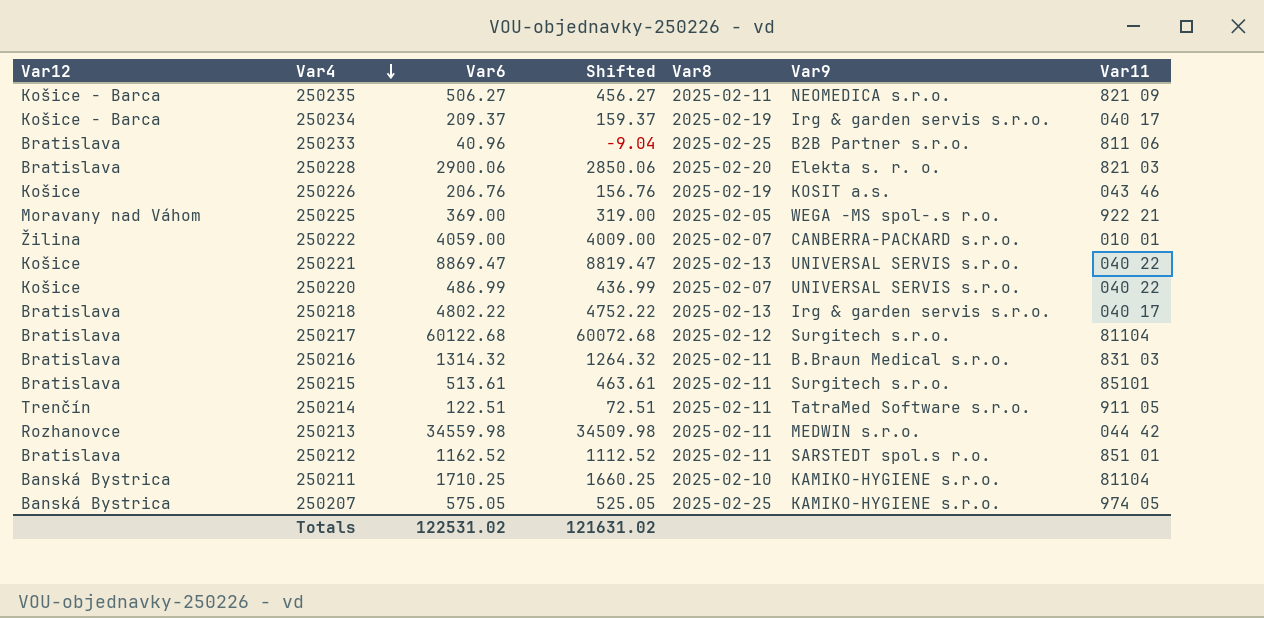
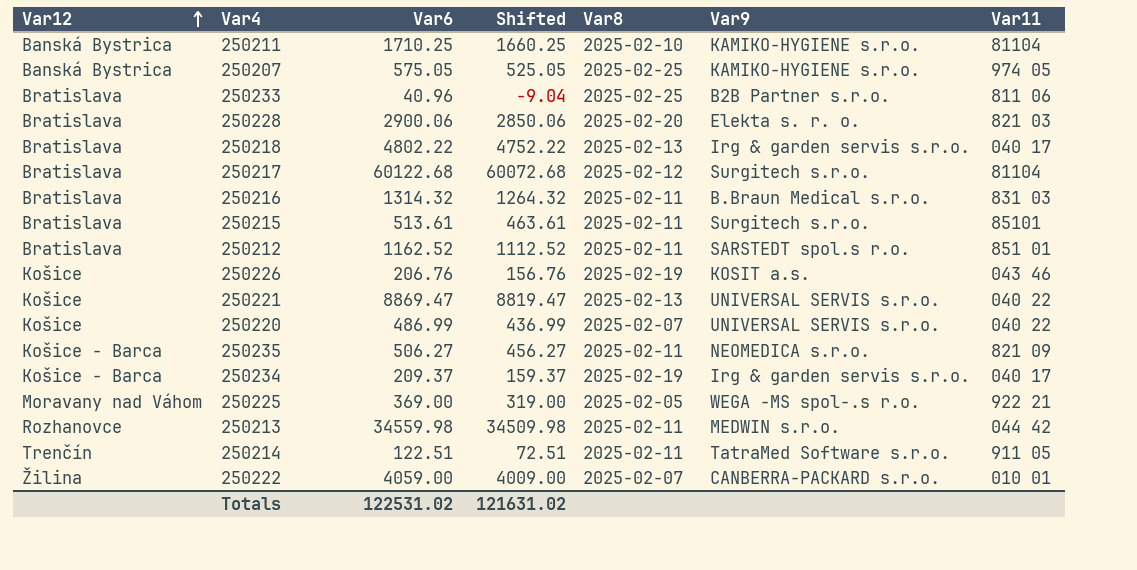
row order: Var4 descending -> Var12 ascending

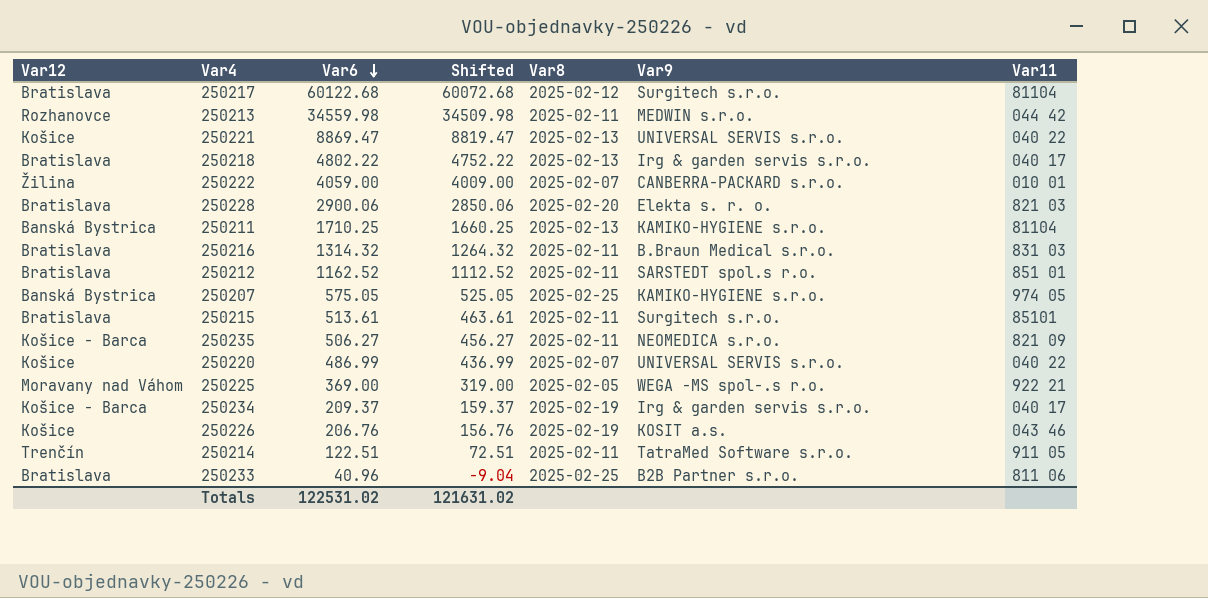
row order: Var12 ascending -> Var6 descending
250211 | Var8: 2025-02-10 -> 2025-02-13

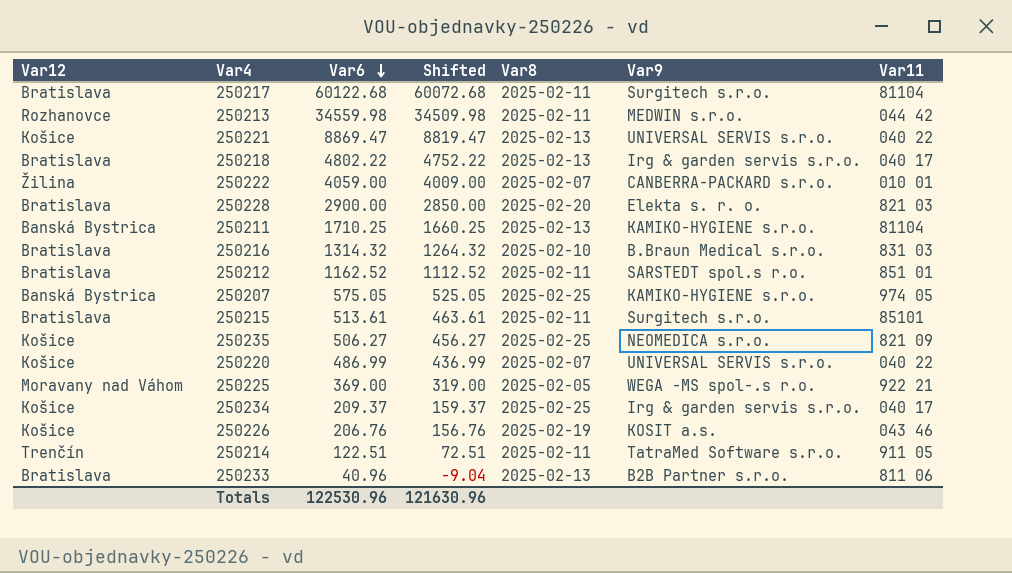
250217 | Var8: 2025-02-12 -> 2025-02-11
250228 | Var6: 2900.06 -> 2900.00
250228 | Shifted: 2850.06 -> 2850.00
250216 | Var8: 2025-02-11 -> 2025-02-10
250235 | Var12: Košice - Barca -> Košice
250235 | Var8: 2025-02-11 -> 2025-02-25
250234 | Var12: Košice - Barca -> Košice
250234 | Var8: 2025-02-19 -> 2025-02-25
250233 | Var8: 2025-02-25 -> 2025-02-13
Totals | Var6: 122531.02 -> 122530.96
Totals | Shifted: 121631.02 -> 121630.96

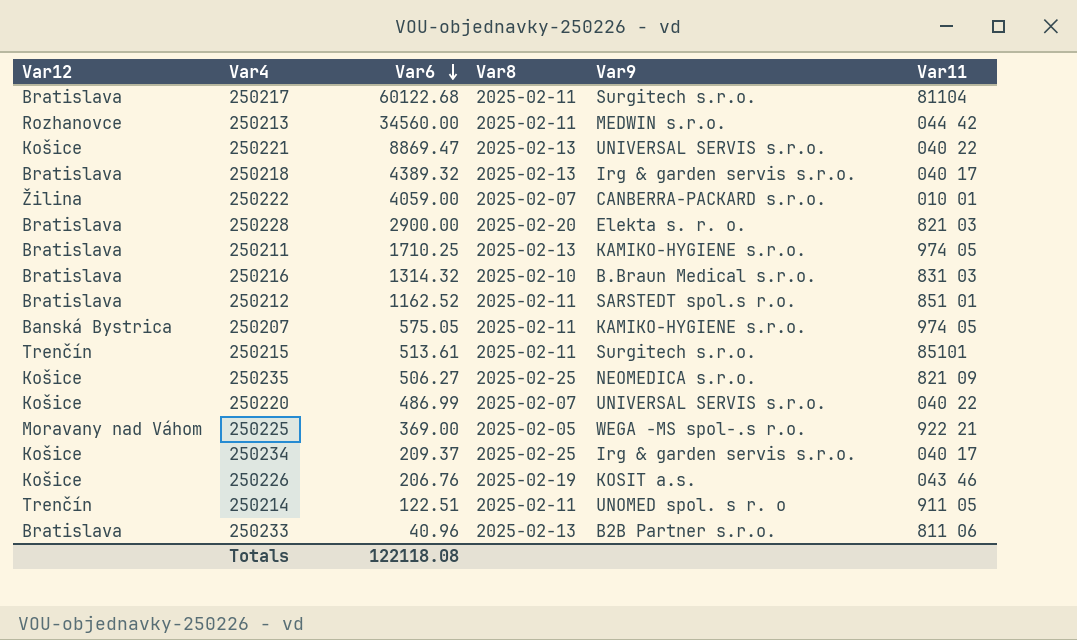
column Shifted | formula: [Var6] - 50 -> none
250213 | Var6: 34559.98 -> 34560.00
250218 | Var6: 4802.22 -> 4389.32
250211 | Var12: Banská Bystrica -> Bratislava
250211 | Var11: 81104 -> 974 05
250207 | Var8: 2025-02-25 -> 2025-02-11
250215 | Var12: Bratislava -> Trenčín
250214 | Var9: TatraMed Software s.r.o. -> UNOMED spol. s r. o
Totals | Var6: 122530.96 -> 122118.08

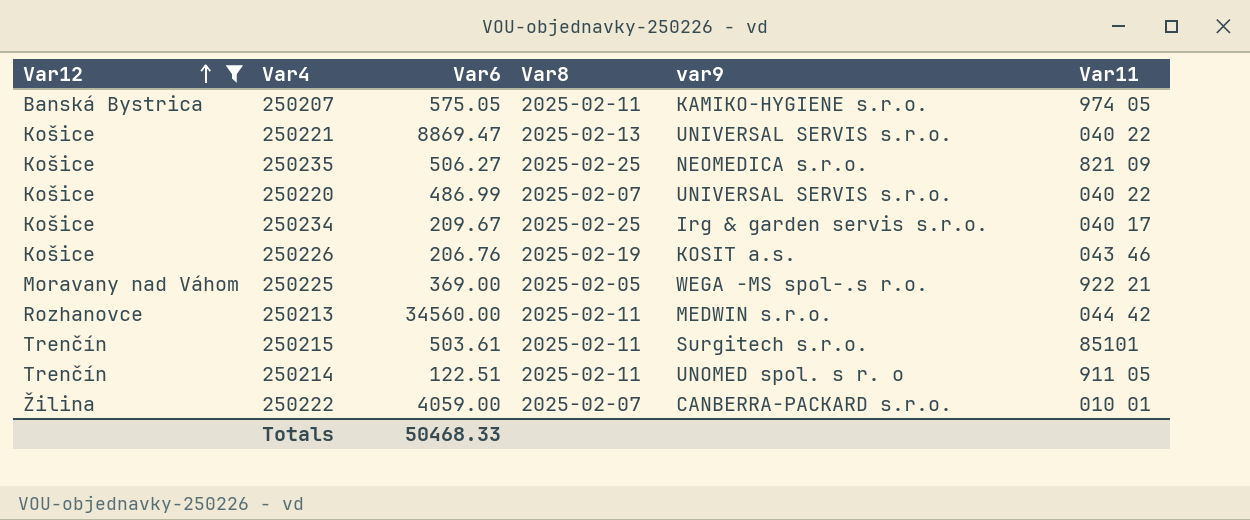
filter: none -> Var12 != Bratislava
row order: Var6 descending -> Var12 ascending
column name: Var9 -> var9
250234 | Var6: 209.37 -> 209.67
250215 | Var6: 513.61 -> 503.61
Totals | Var6: 122118.08 -> 50468.33

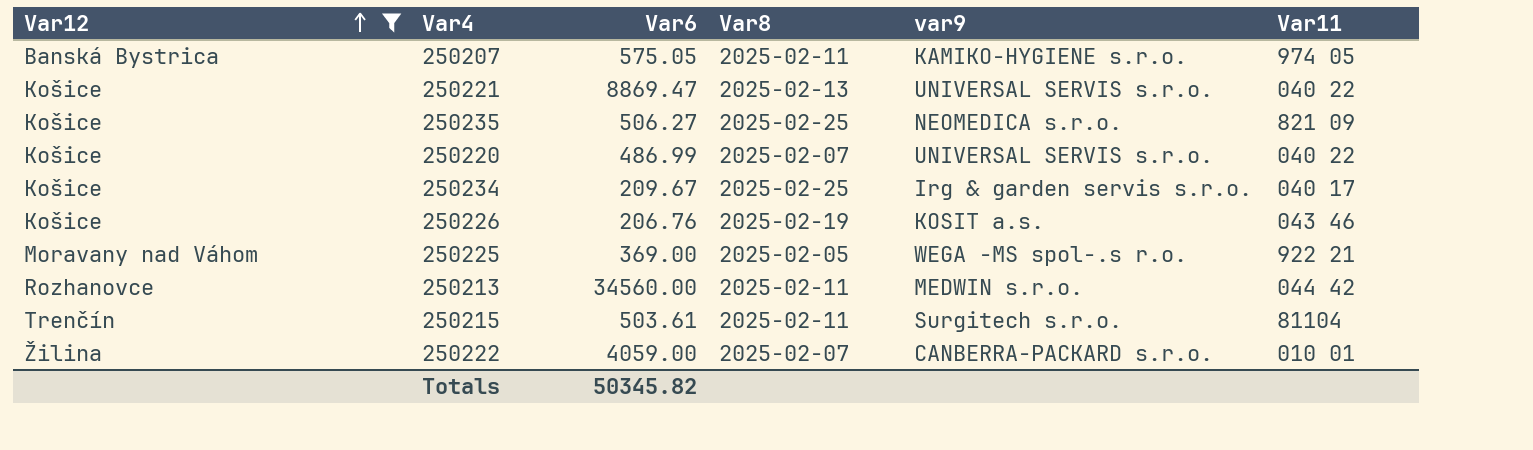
row 250214: Trenčín | 122.51 | 2025-02-11 | UNOMED spol. s r. o | 911 05 -> none
250215 | Var11: 85101 -> 81104
Totals | Var6: 50468.33 -> 50345.82

